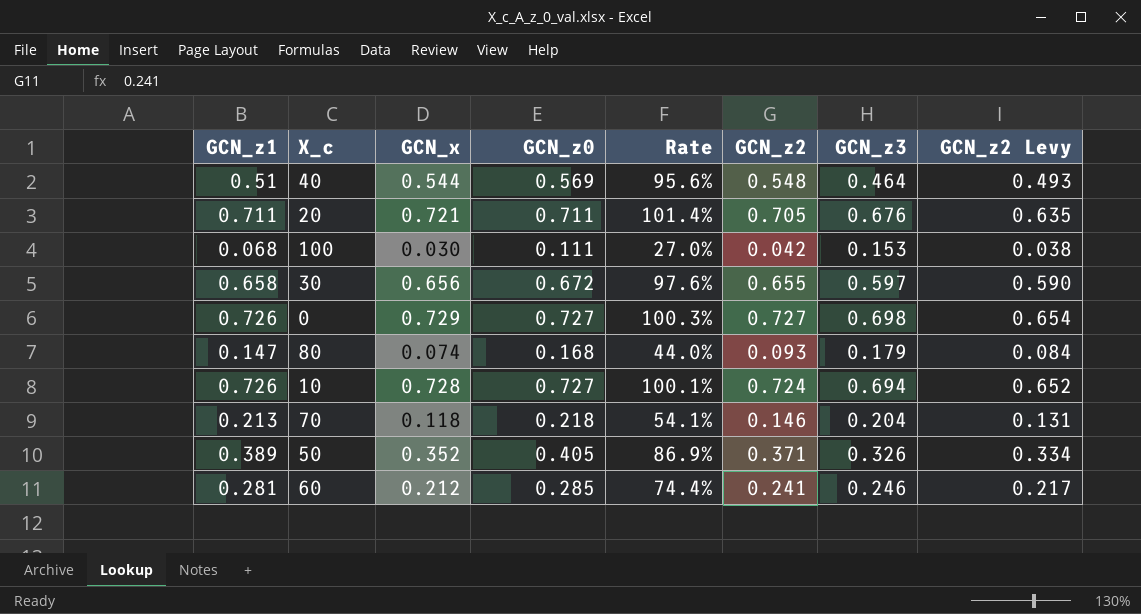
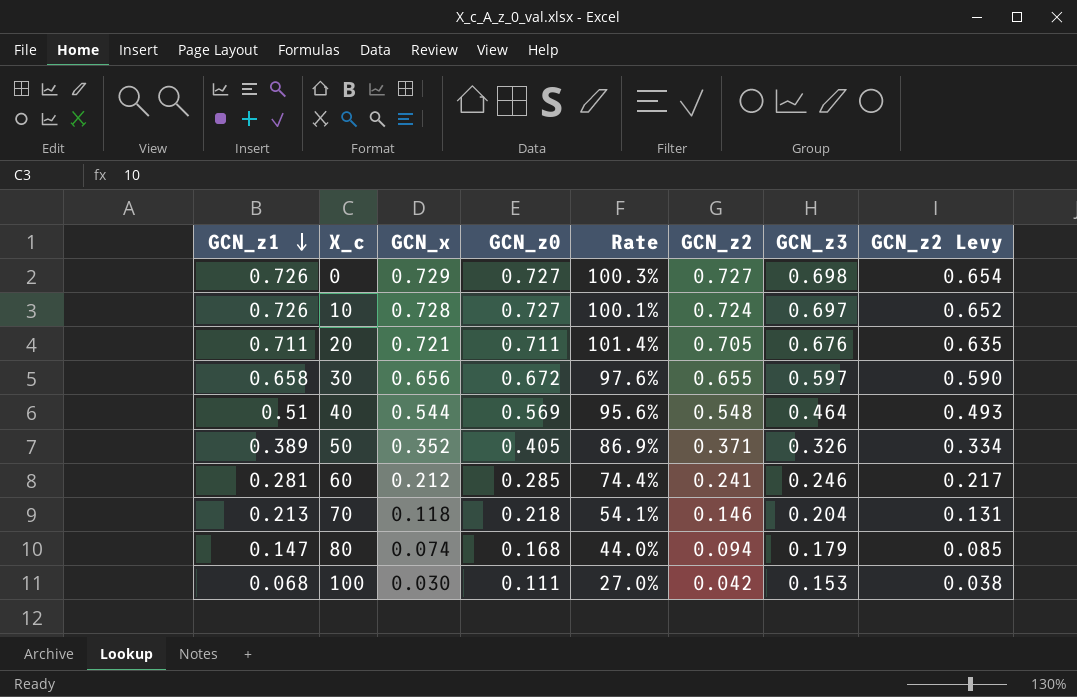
row order: none -> GCN_z1 descending
10 | GCN_z3: 0.694 -> 0.697
80 | GCN_z2: 0.093 -> 0.094
80 | GCN_z2 Levy: 0.084 -> 0.085

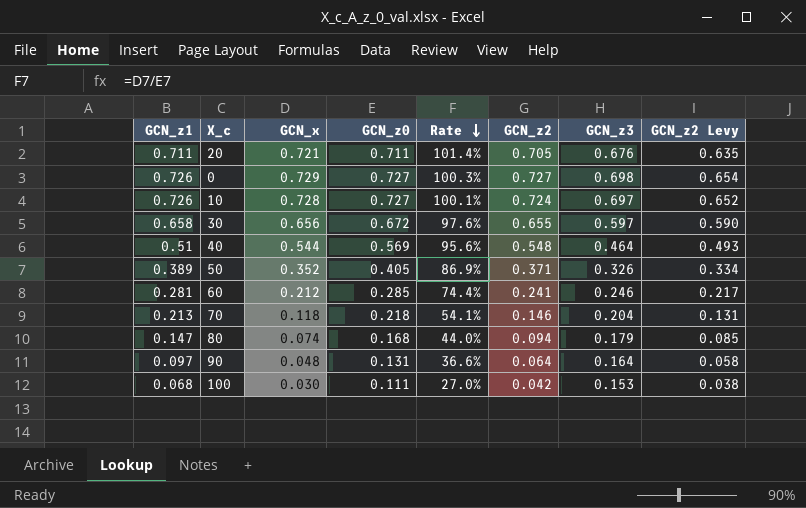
row order: GCN_z1 descending -> Rate descending
row 90: none -> 0.097 | 0.048 | 0.131 | 36.6% | 0.064 | 0.164 | 0.058

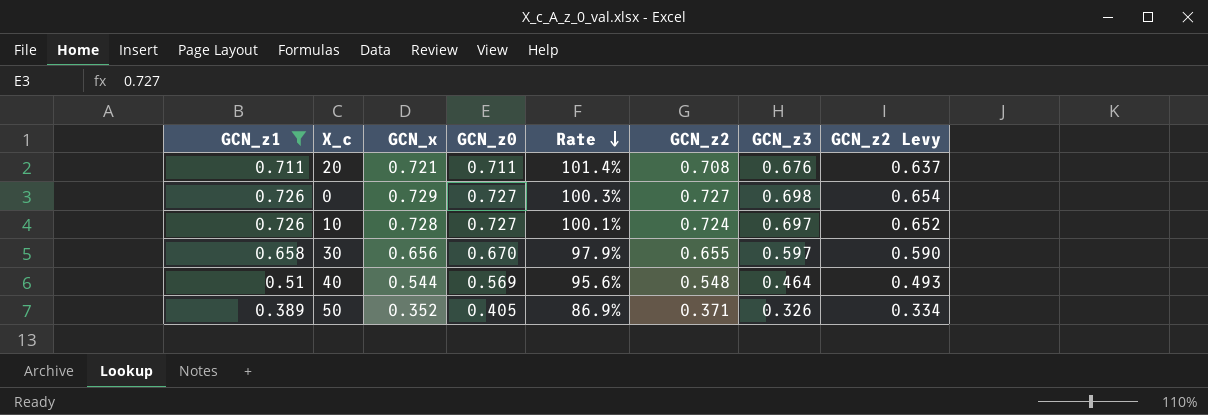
filter: none -> GCN_z1 >= 0.389
20 | GCN_z2: 0.705 -> 0.708
20 | GCN_z2 Levy: 0.635 -> 0.637
30 | GCN_z0: 0.672 -> 0.670
30 | Rate: 97.6% -> 97.9%

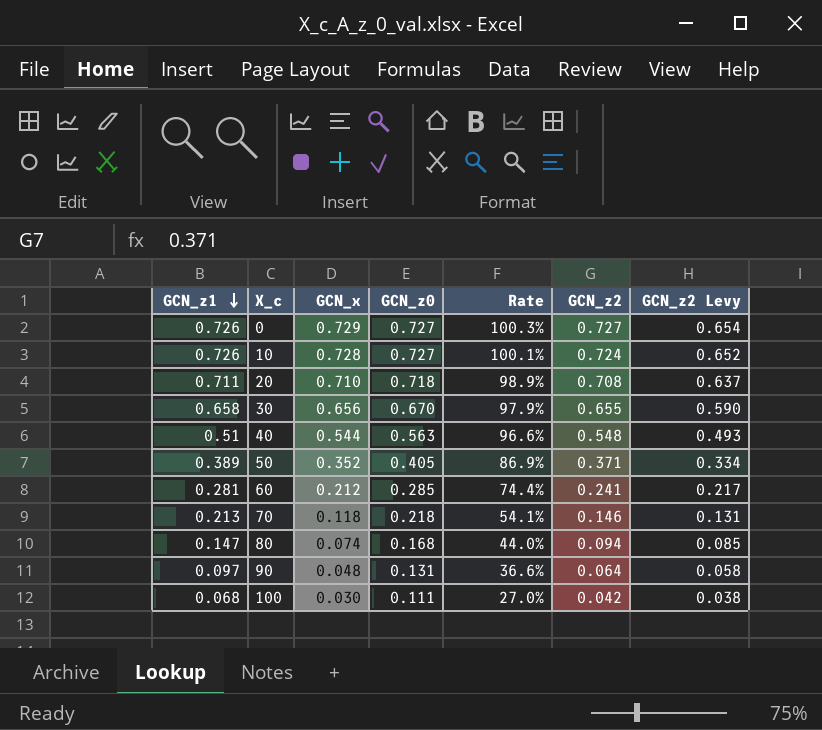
filter: GCN_z1 >= 0.389 -> none
row order: Rate descending -> GCN_z1 descending
column GCN_z3 | position: 7 -> none
20 | GCN_x: 0.721 -> 0.710
20 | GCN_z0: 0.711 -> 0.718
20 | Rate: 101.4% -> 98.9%
40 | GCN_z0: 0.569 -> 0.563
40 | Rate: 95.6% -> 96.6%

